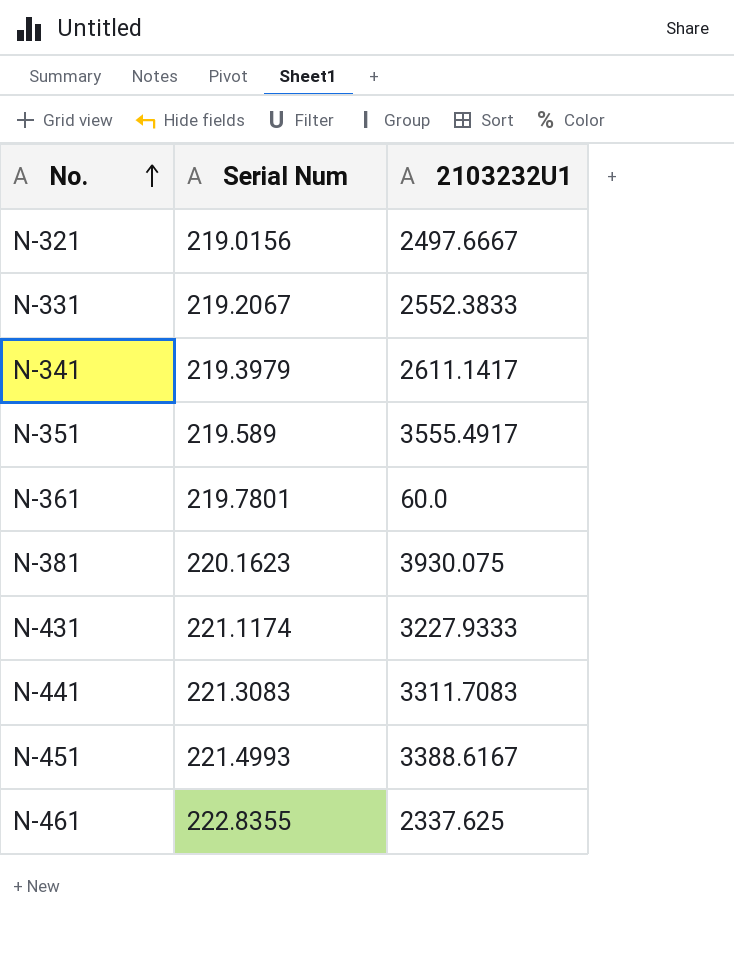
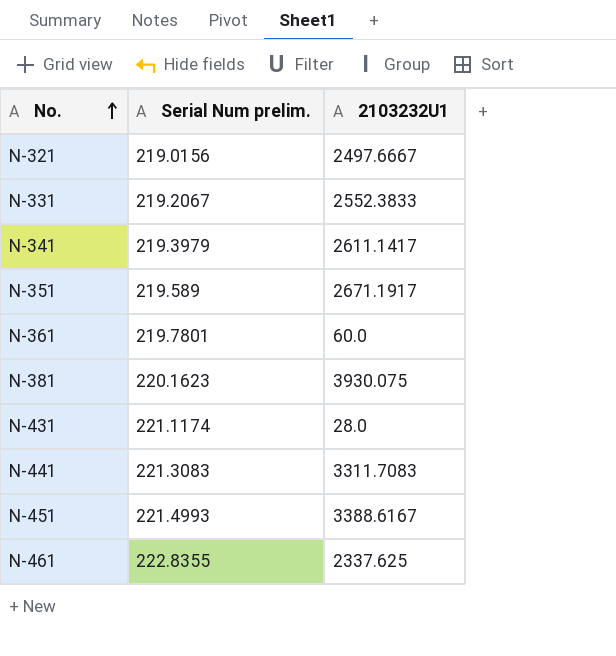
column name: Serial Num -> Serial Num prelim.
N-351 | 2103232U1: 3555.4917 -> 2671.1917
N-431 | 2103232U1: 3227.9333 -> 28.0

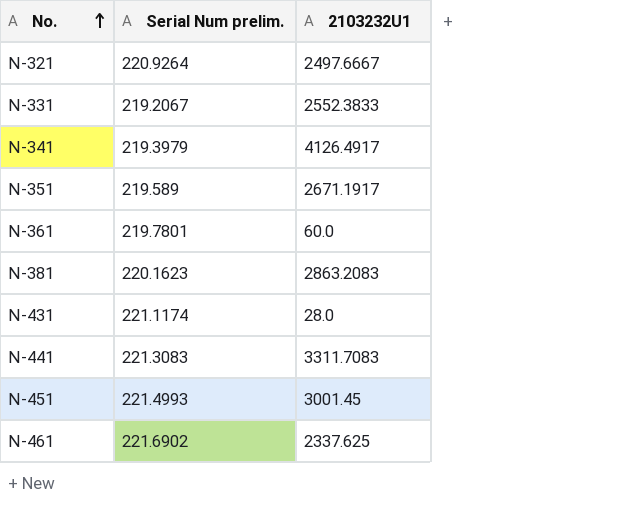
N-321 | Serial Num prelim.: 219.0156 -> 220.9264
N-341 | 2103232U1: 2611.1417 -> 4126.4917
N-381 | 2103232U1: 3930.075 -> 2863.2083
N-451 | 2103232U1: 3388.6167 -> 3001.45
N-461 | Serial Num prelim.: 222.8355 -> 221.6902

